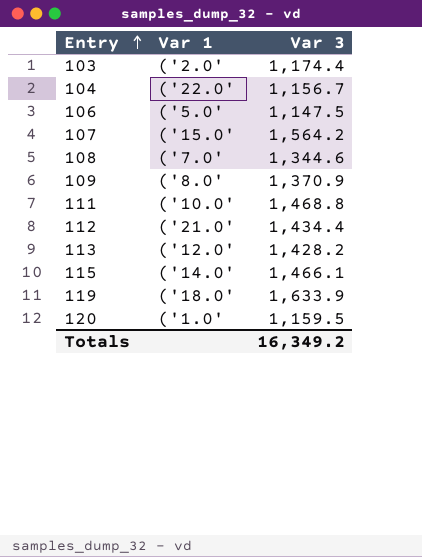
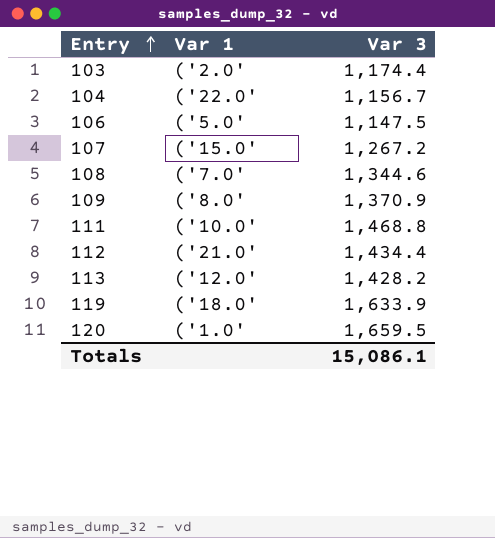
row 115: ('14.0' | 1,466.1 -> none
107 | Var 3: 1,564.2 -> 1,267.2
120 | Var 3: 1,159.5 -> 1,659.5
Totals | Var 3: 16,349.2 -> 15,086.1

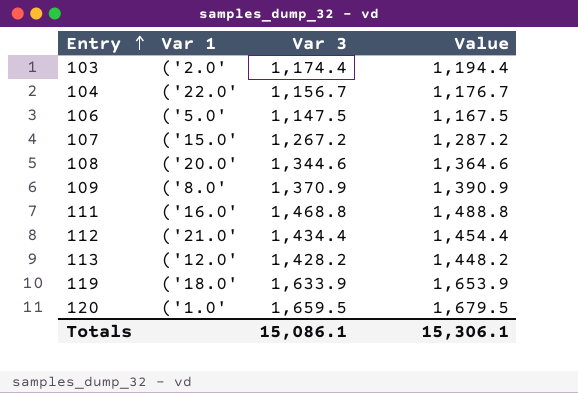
column Value | formula: none -> [Var 3] + 20
108 | Var 1: ('7.0' -> ('20.0'
111 | Var 1: ('10.0' -> ('16.0'

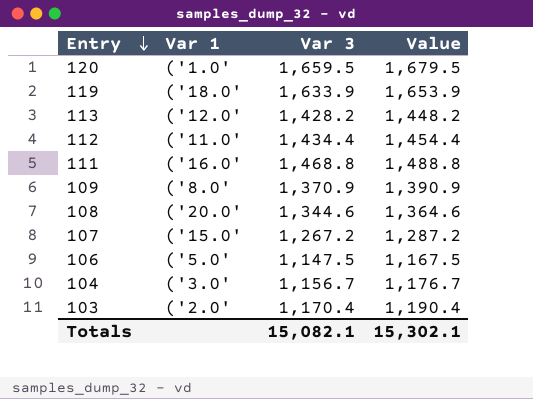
row order: Entry ascending -> Entry descending
112 | Var 1: ('21.0' -> ('11.0'
104 | Var 1: ('22.0' -> ('3.0'
103 | Var 3: 1,174.4 -> 1,170.4
103 | Value: 1,194.4 -> 1,190.4
Totals | Var 3: 15,086.1 -> 15,082.1
Totals | Value: 15,306.1 -> 15,302.1

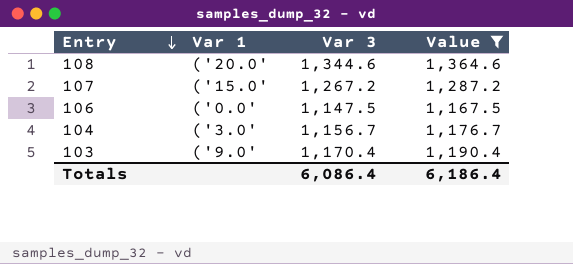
filter: none -> Value <= 1,364.6
106 | Var 1: ('5.0' -> ('0.0'
103 | Var 1: ('2.0' -> ('9.0'
Totals | Var 3: 15,082.1 -> 6,086.4
Totals | Value: 15,302.1 -> 6,186.4

